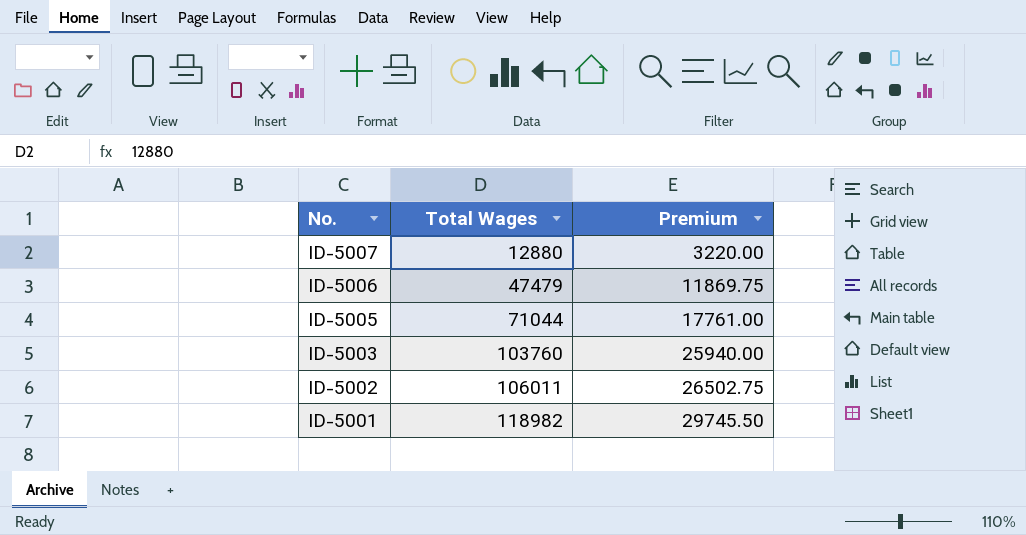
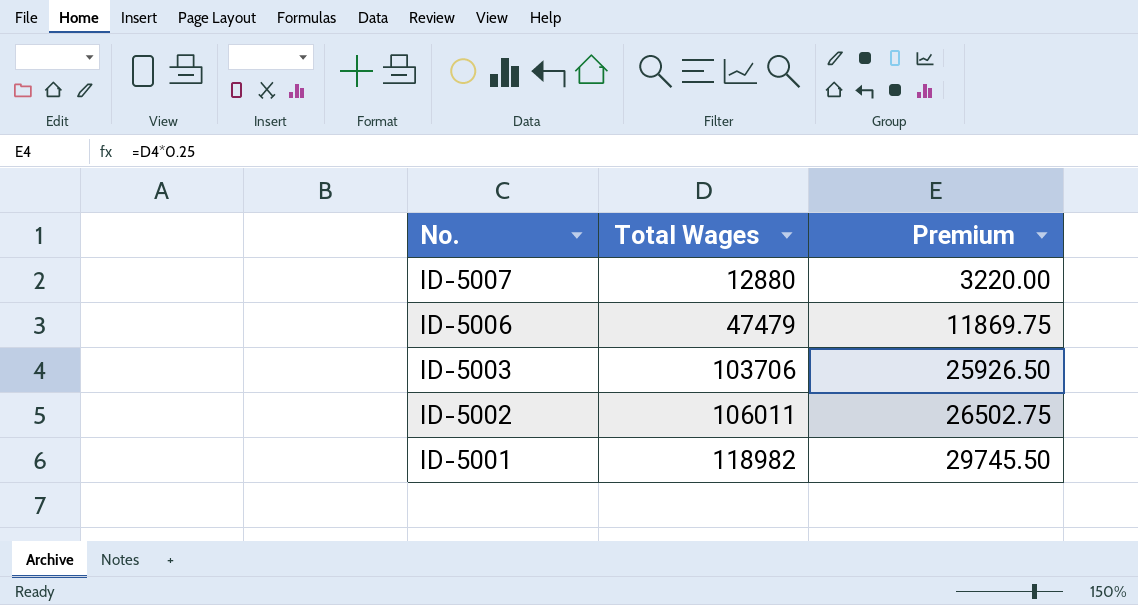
row ID-5005: 71044 | 17761.00 -> none
ID-5003 | Total Wages: 103760 -> 103706
ID-5003 | Premium: 25940.00 -> 25926.50

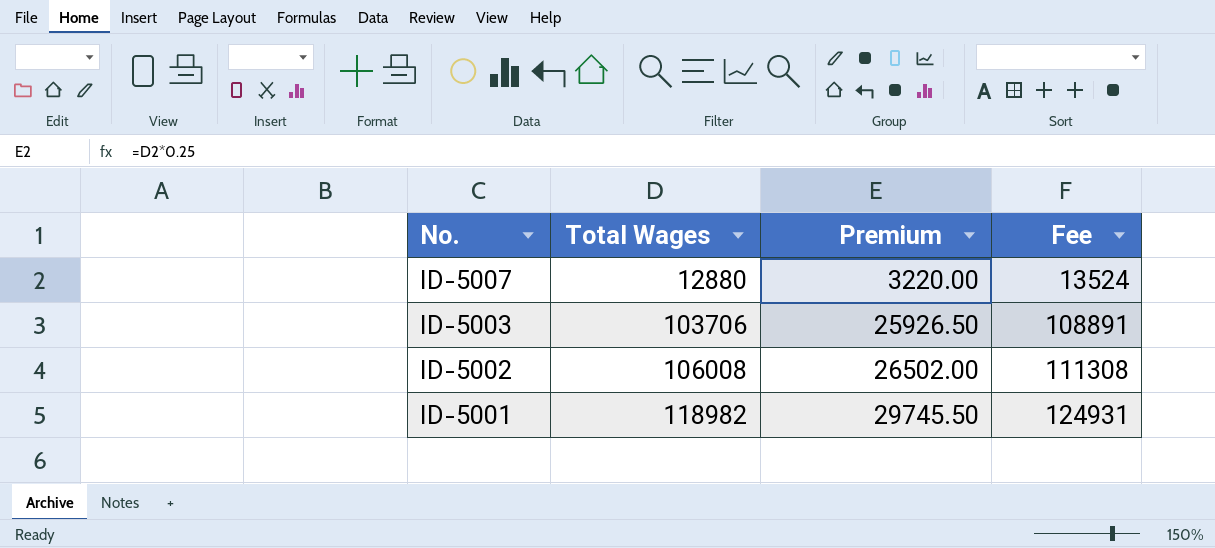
column Fee | formula: none -> [Total Wages] * 1.05
row ID-5006: 47479 | 11869.75 -> none
ID-5002 | Total Wages: 106011 -> 106008
ID-5002 | Premium: 26502.75 -> 26502.00

